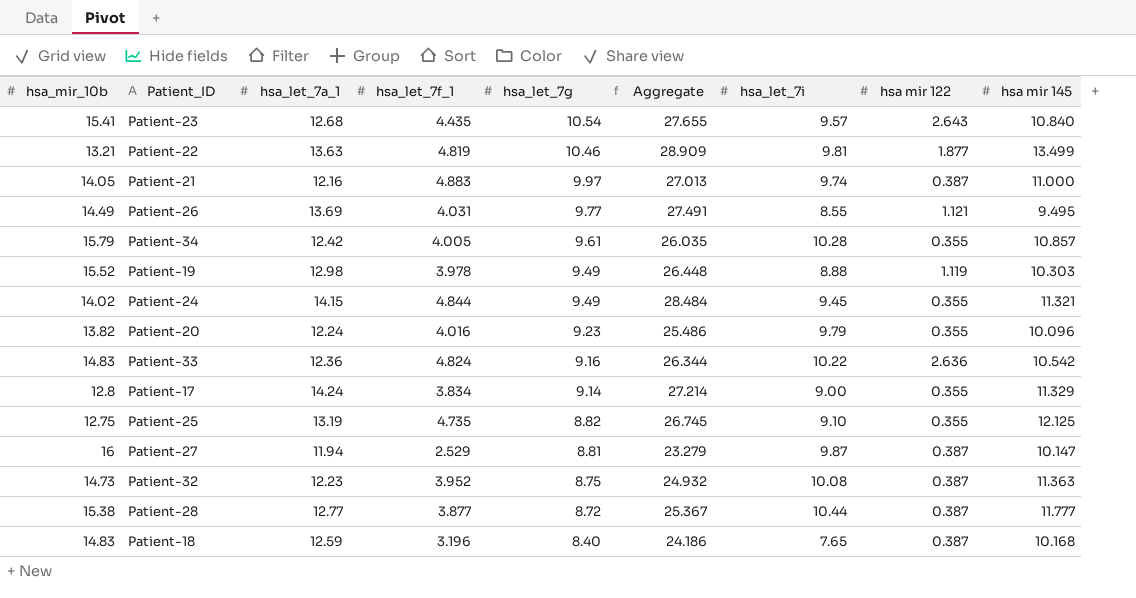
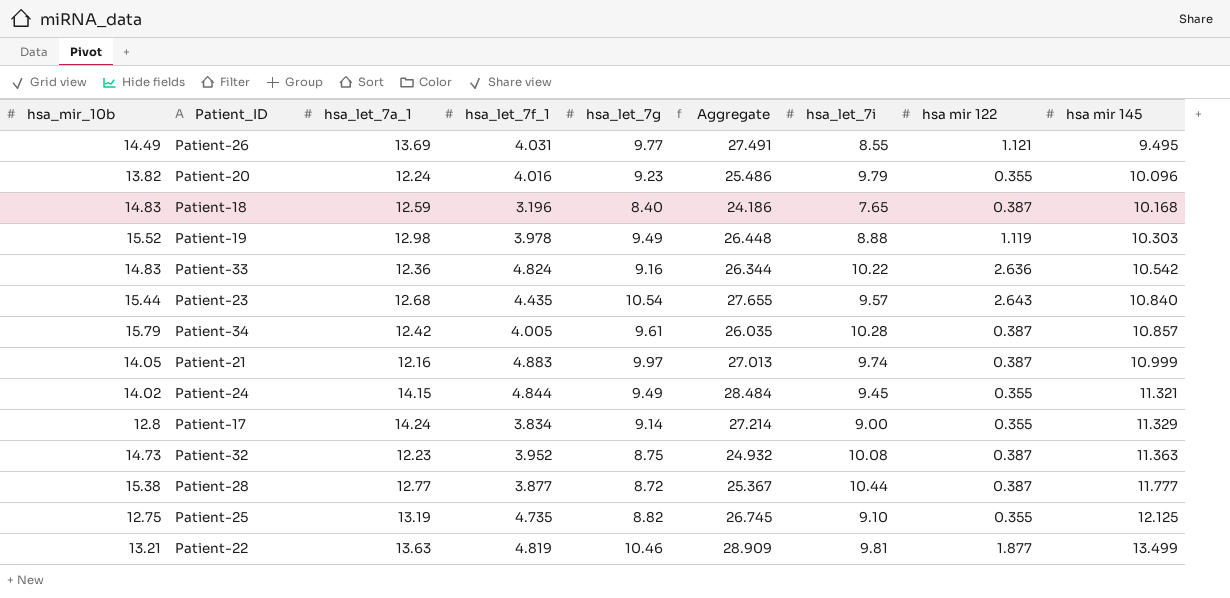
row order: hsa_let_7g descending -> hsa mir 145 ascending
row Patient-27: 16 | 11.94 | 2.529 | 8.81 | 23.279 | 9.87 | 0.387 | 10.147 -> none
Patient-23 | hsa_mir_10b: 15.41 -> 15.44
Patient-34 | hsa mir 122: 0.355 -> 0.387
Patient-21 | hsa mir 145: 11.000 -> 10.999

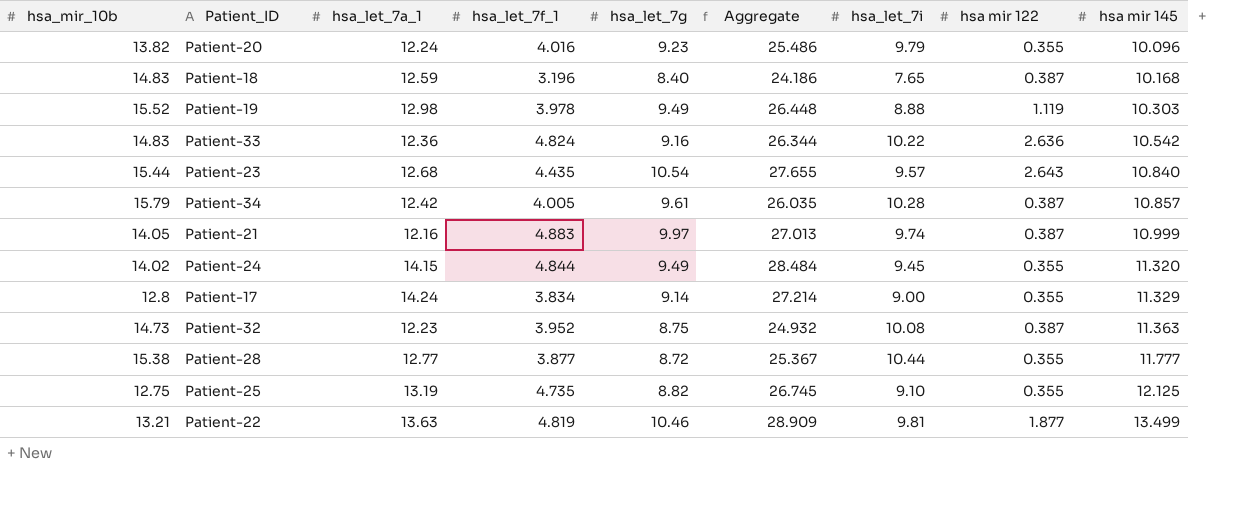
row Patient-26: 14.49 | 13.69 | 4.031 | 9.77 | 27.491 | 8.55 | 1.121 | 9.495 -> none
Patient-24 | hsa mir 145: 11.321 -> 11.320
Patient-28 | hsa mir 122: 0.387 -> 0.355

